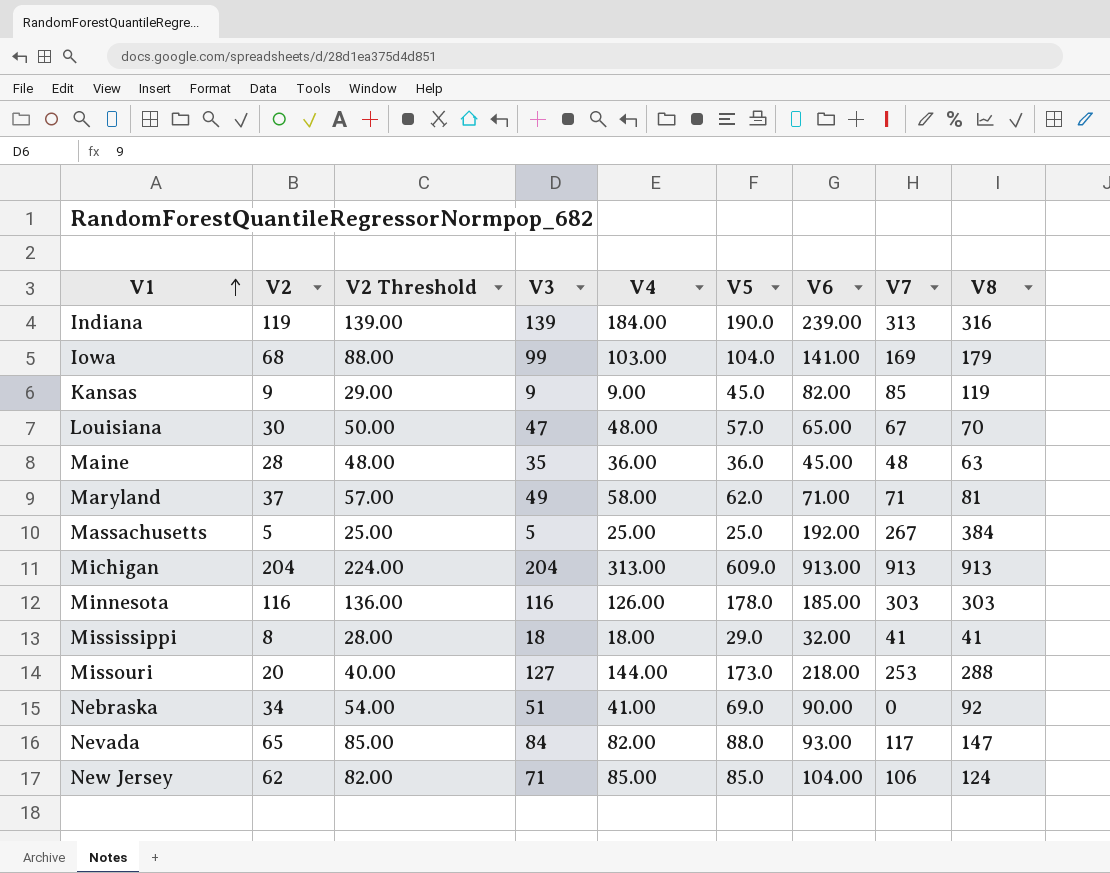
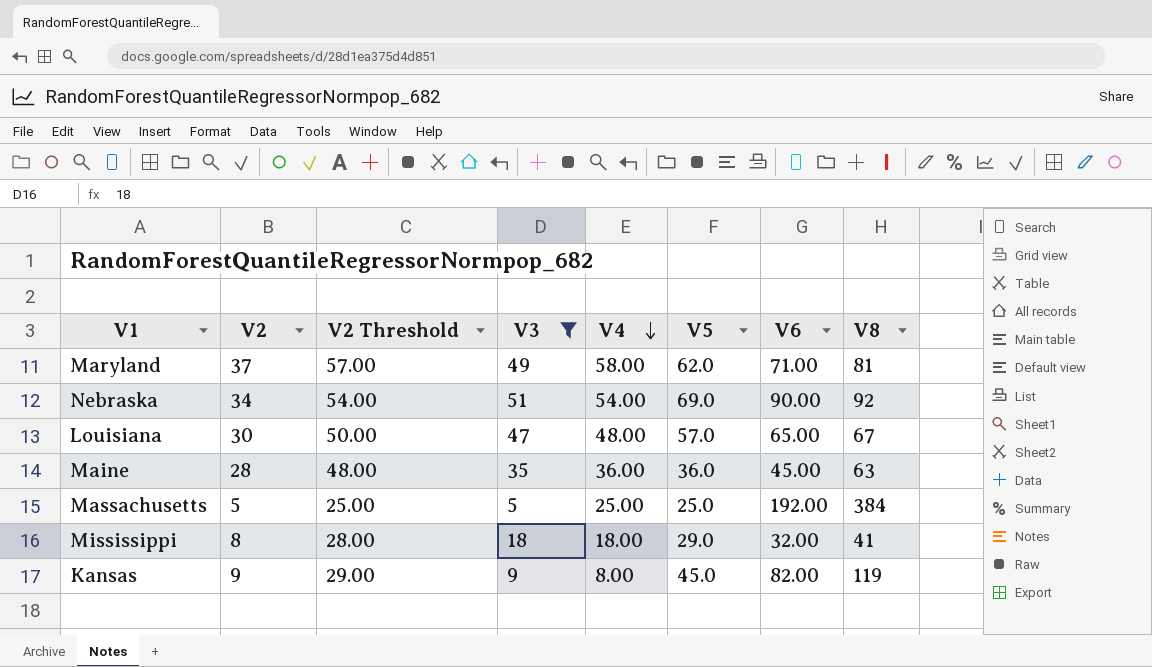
filter: none -> V3 <= 51
row order: V1 ascending -> V4 descending
column V7 | position: 8 -> none
Nebraska | V4: 41.00 -> 54.00
Louisiana | V8: 70 -> 67
Kansas | V4: 9.00 -> 8.00

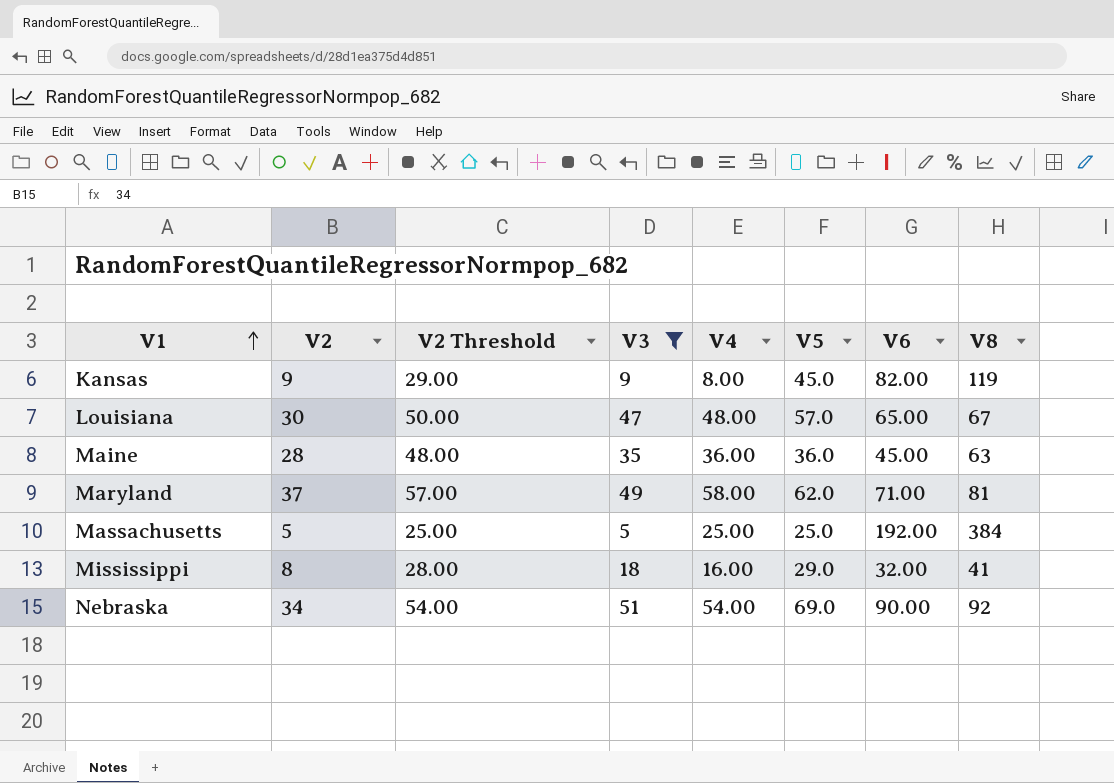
row order: V4 descending -> V1 ascending
Mississippi | V4: 18.00 -> 16.00

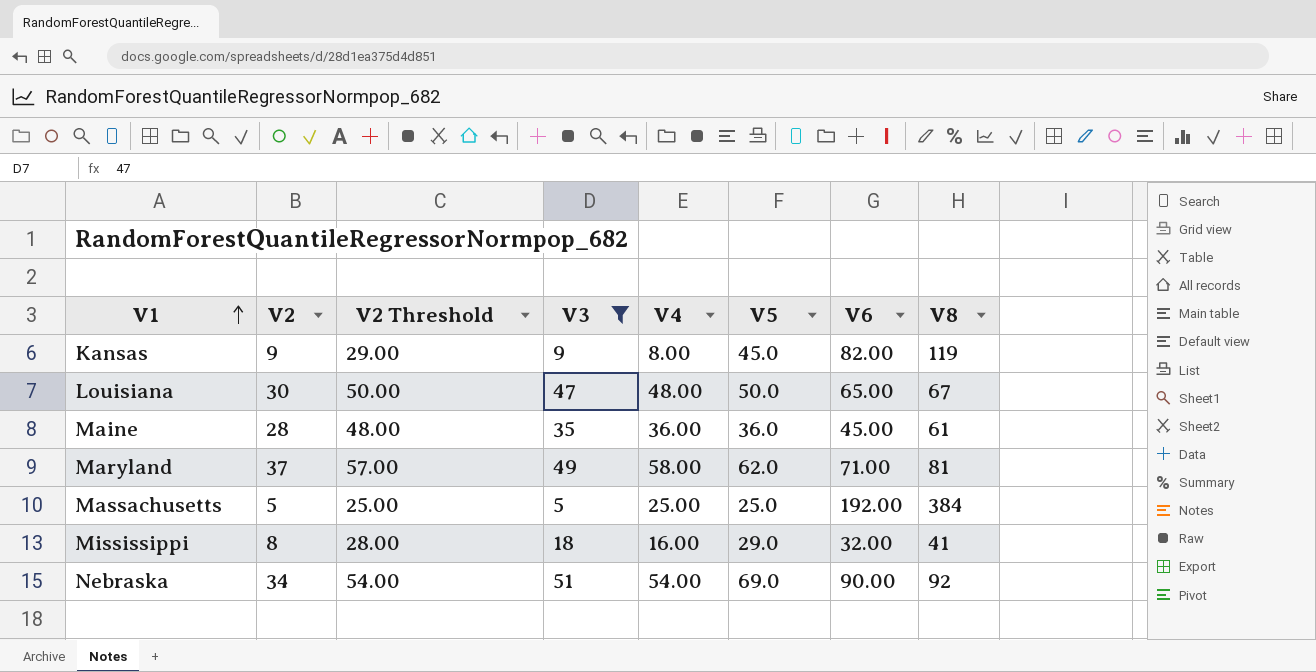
Louisiana | V5: 57.0 -> 50.0
Maine | V8: 63 -> 61

